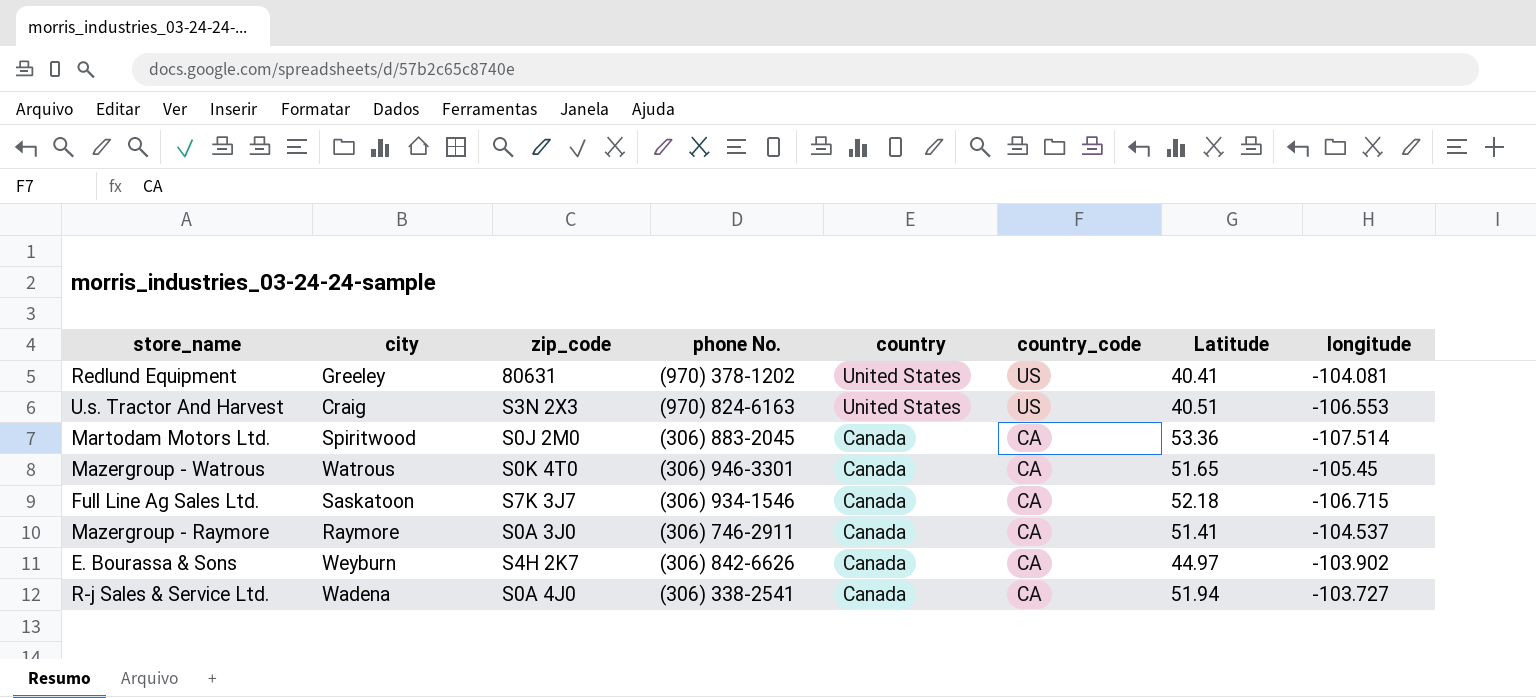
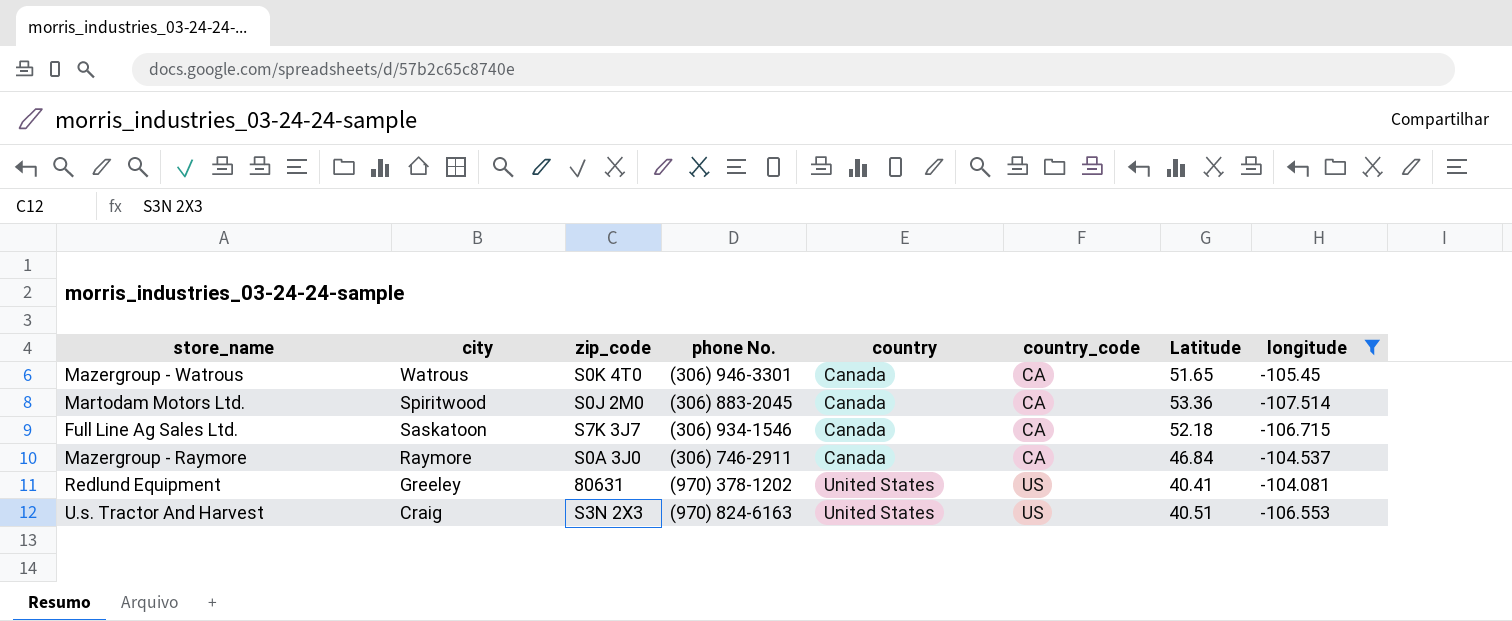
filter: none -> longitude <= -104.081
row order: country descending -> city descending
Mazergroup - Raymore | Latitude: 51.41 -> 46.84

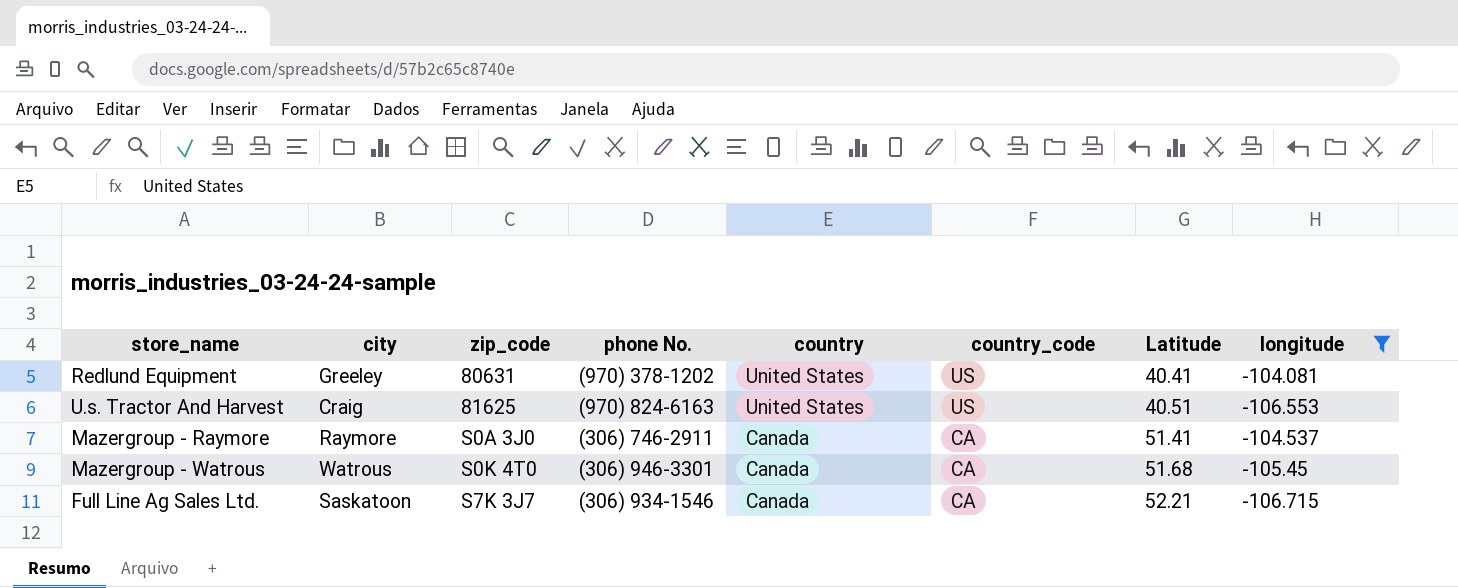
row order: city descending -> zip_code ascending
row Martodam Motors Ltd.: Spiritwood | S0J 2M0 | (306) 883-2045 | Canada | CA | 53.36 | -107.514 -> none
U.s. Tractor And Harvest | zip_code: S3N 2X3 -> 81625
Mazergroup - Raymore | Latitude: 46.84 -> 51.41
Mazergroup - Watrous | Latitude: 51.65 -> 51.68
Full Line Ag Sales Ltd. | Latitude: 52.18 -> 52.21

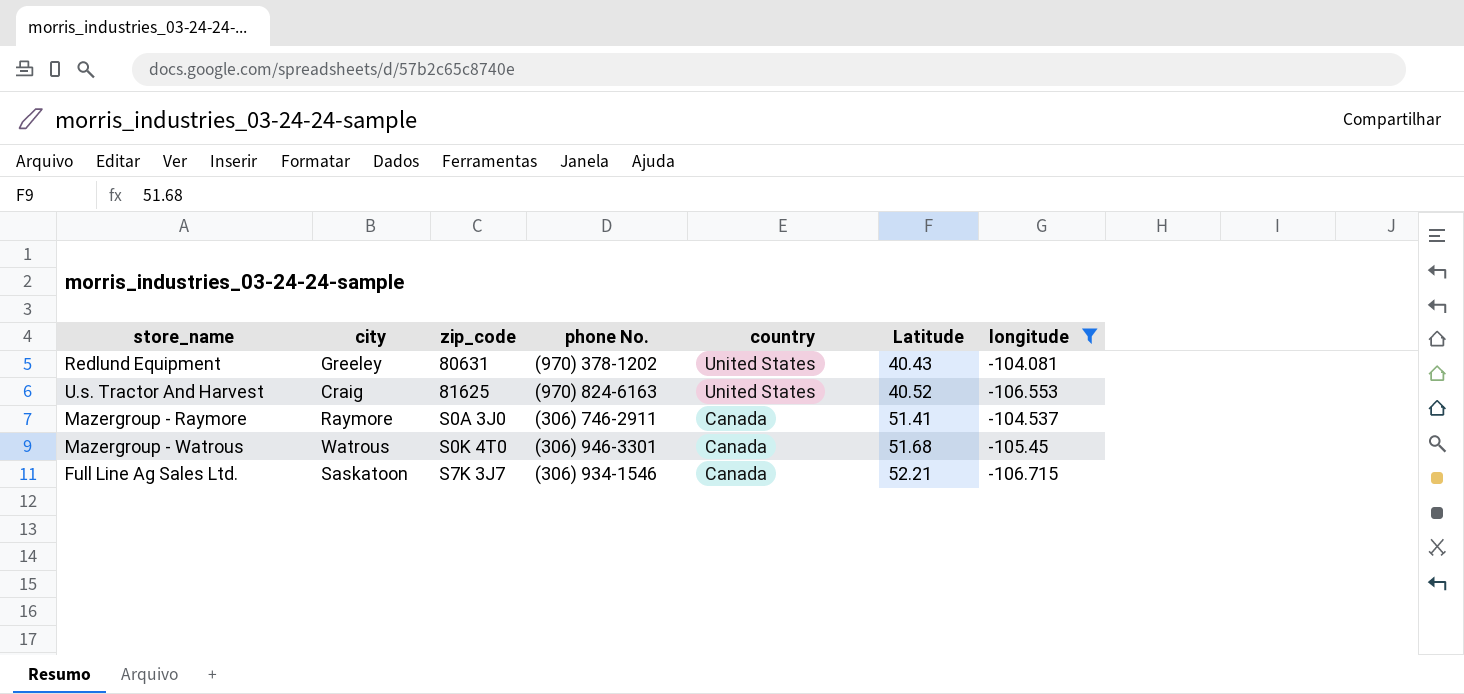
column country_code | position: 6 -> none
Redlund Equipment | Latitude: 40.41 -> 40.43
U.s. Tractor And Harvest | Latitude: 40.51 -> 40.52

